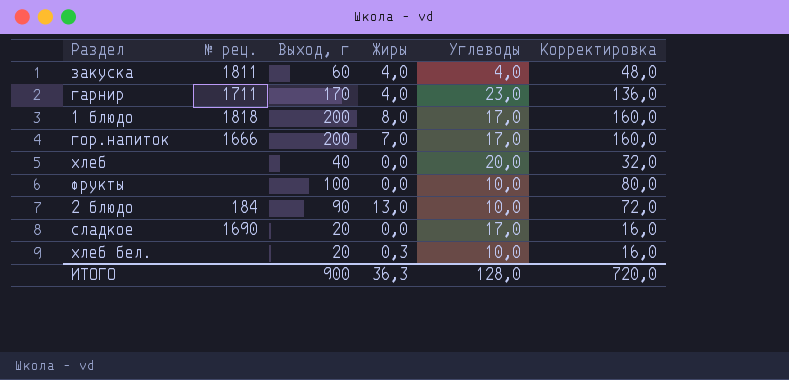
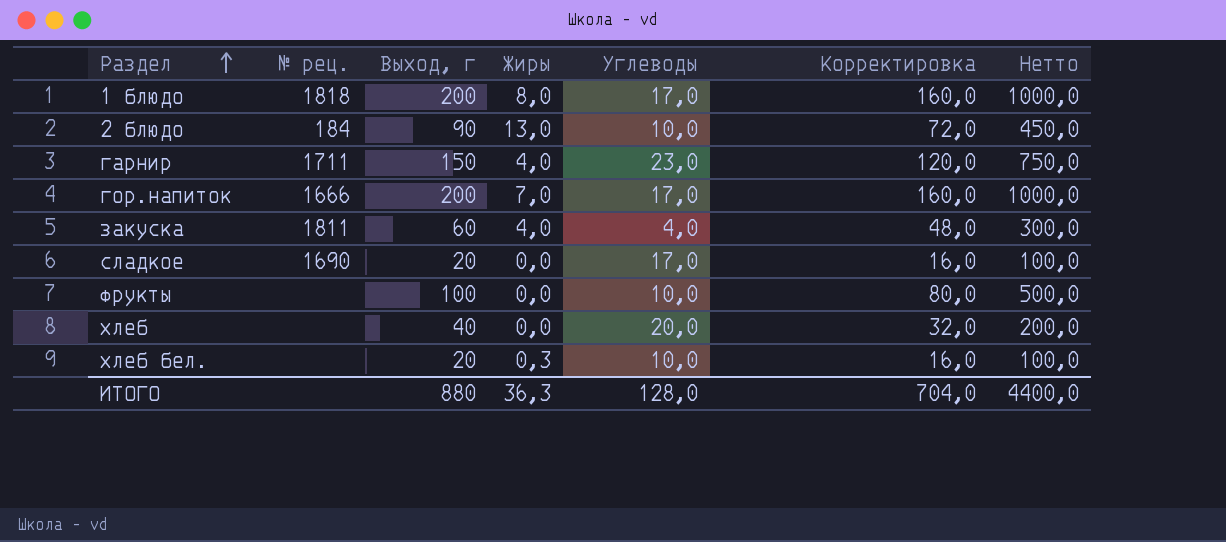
row order: none -> Раздел ascending
column Нетто | formula: none -> [Выход, г] * 5
гарнир | Выход, г: 170 -> 150
гарнир | Корректировка: 136,0 -> 120,0
ИТОГО | Выход, г: 900 -> 880
ИТОГО | Корректировка: 720,0 -> 704,0

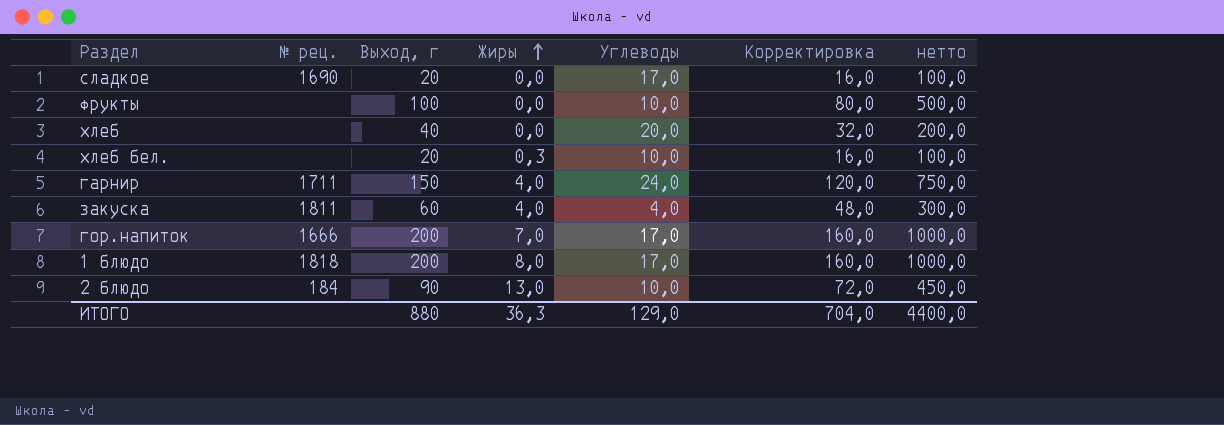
row order: Раздел ascending -> Жиры ascending
column name: Нетто -> нетто
гарнир | Углеводы: 23,0 -> 24,0
ИТОГО | Углеводы: 128,0 -> 129,0

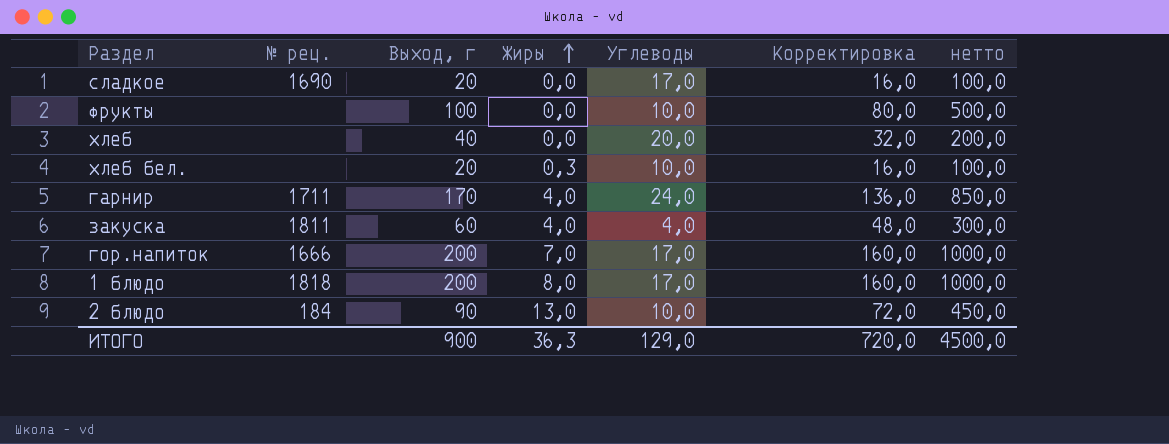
гарнир | Выход, г: 150 -> 170
гарнир | Корректировка: 120,0 -> 136,0
гарнир | нетто: 750,0 -> 850,0
ИТОГО | Выход, г: 880 -> 900
ИТОГО | Корректировка: 704,0 -> 720,0
ИТОГО | нетто: 4400,0 -> 4500,0

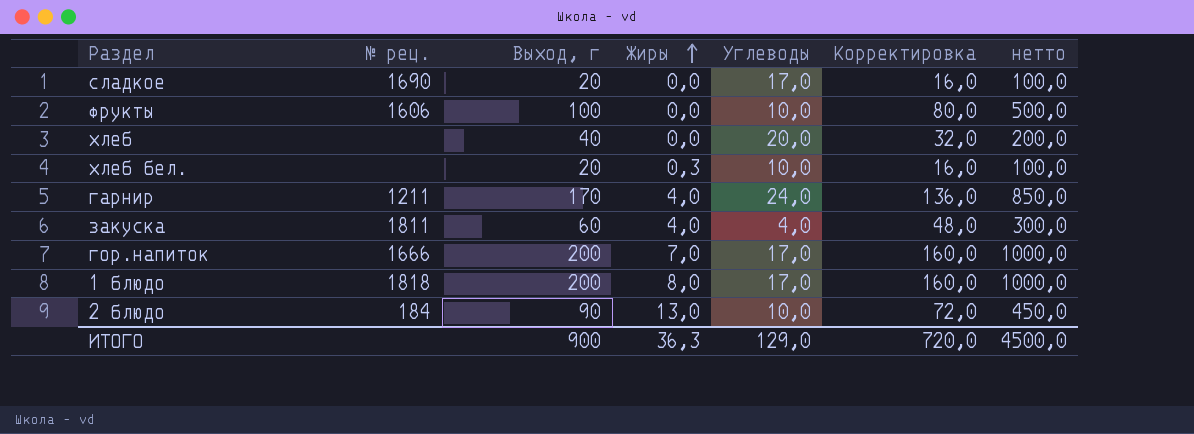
фрукты | № рец.: none -> 1606
гарнир | № рец.: 1711 -> 1211

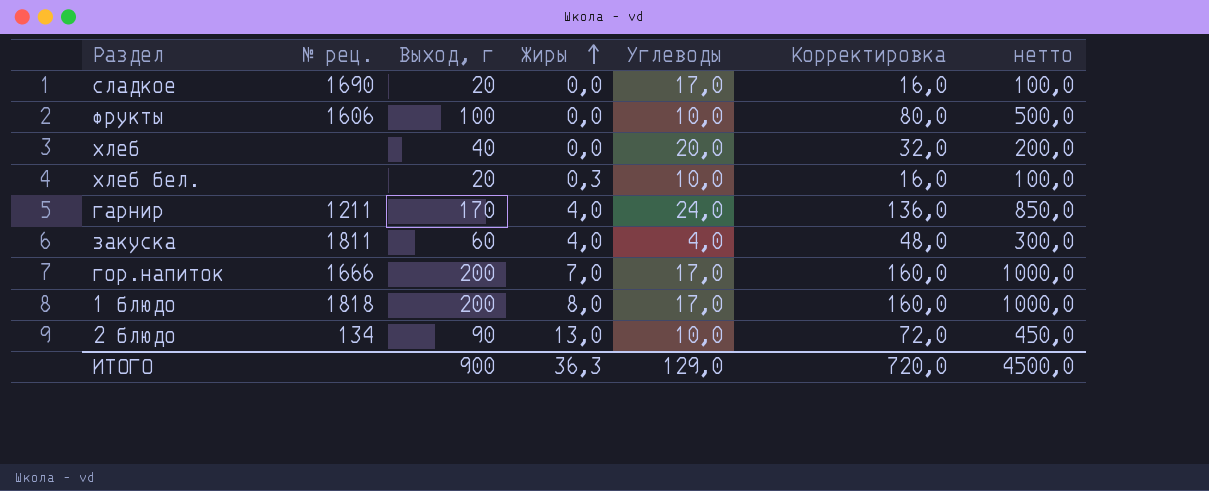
2 блюдо | № рец.: 184 -> 134

